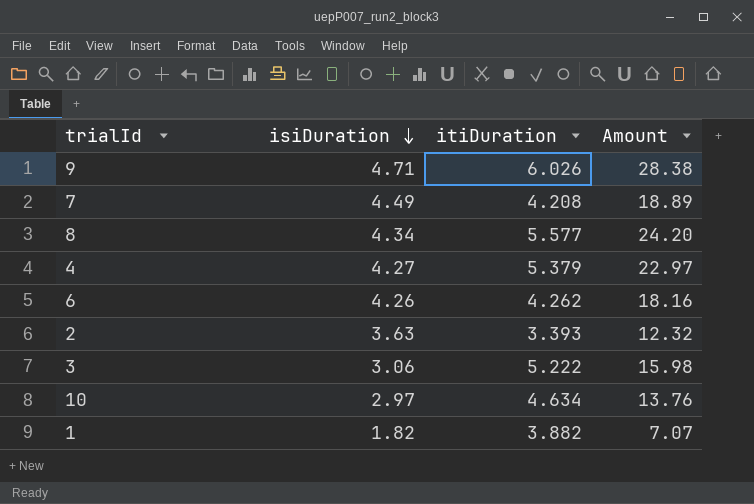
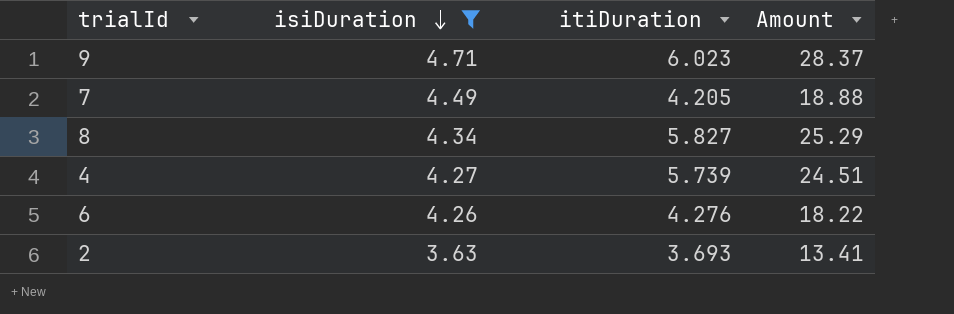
filter: none -> isiDuration >= 3.63
9 | itiDuration: 6.026 -> 6.023
9 | Amount: 28.38 -> 28.37
7 | itiDuration: 4.208 -> 4.205
7 | Amount: 18.89 -> 18.88
8 | itiDuration: 5.577 -> 5.827
8 | Amount: 24.20 -> 25.29
4 | itiDuration: 5.379 -> 5.739
4 | Amount: 22.97 -> 24.51
6 | itiDuration: 4.262 -> 4.276
6 | Amount: 18.16 -> 18.22
2 | itiDuration: 3.393 -> 3.693
2 | Amount: 12.32 -> 13.41

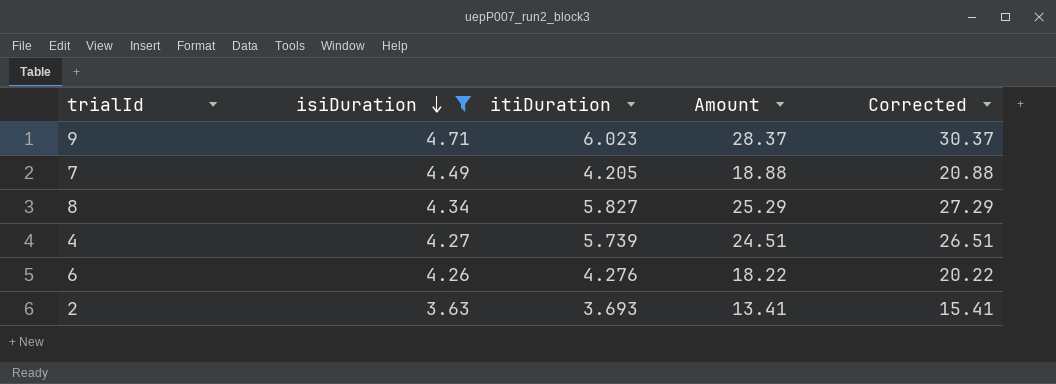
column Corrected | formula: none -> [Amount] + 2

